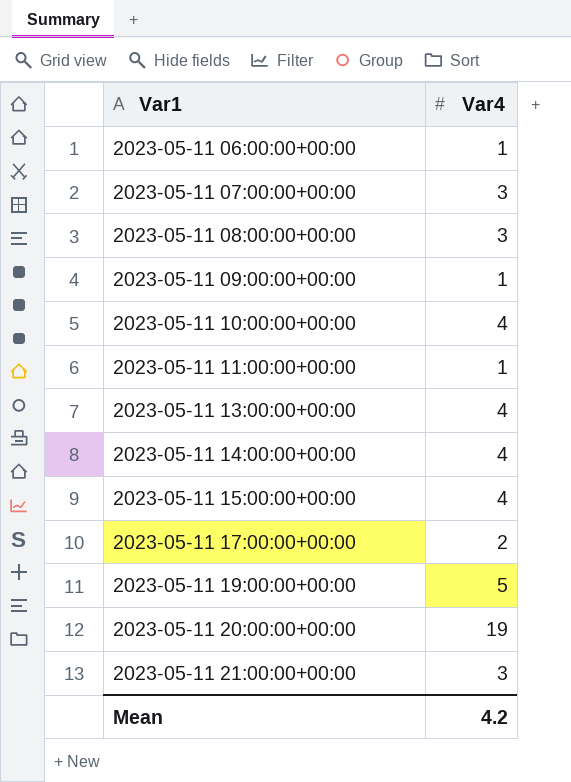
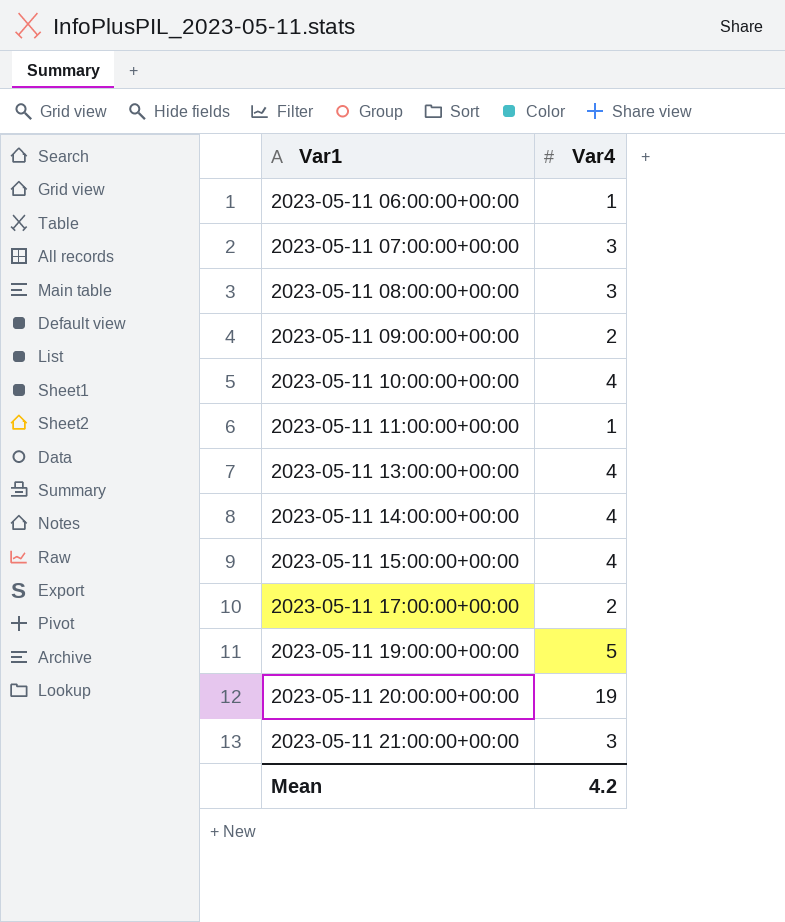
2023-05-11 09:00:00+00:00 | Var4: 1 -> 2

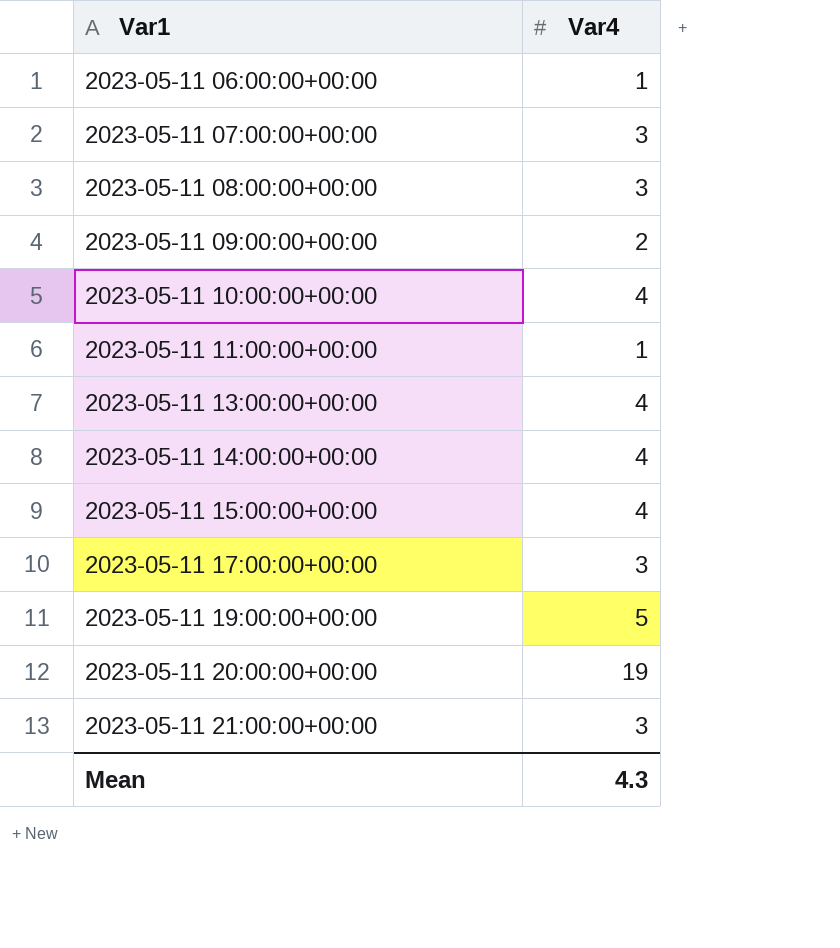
2023-05-11 17:00:00+00:00 | Var4: 2 -> 3
Mean | Var4: 4.2 -> 4.3

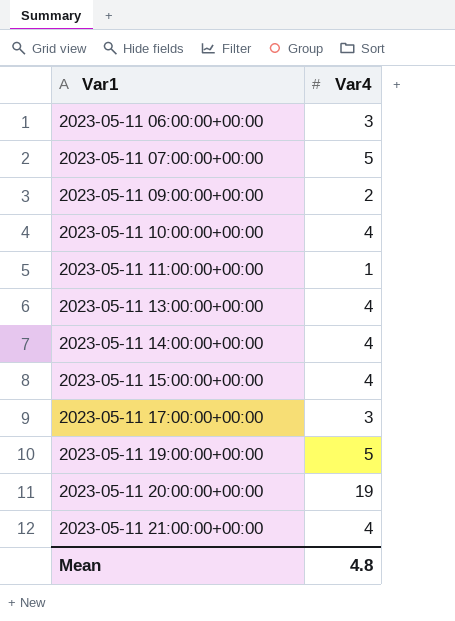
row 2023-05-11 08:00:00+00:00: 3 -> none
2023-05-11 06:00:00+00:00 | Var4: 1 -> 3
2023-05-11 07:00:00+00:00 | Var4: 3 -> 5
2023-05-11 21:00:00+00:00 | Var4: 3 -> 4
Mean | Var4: 4.3 -> 4.8

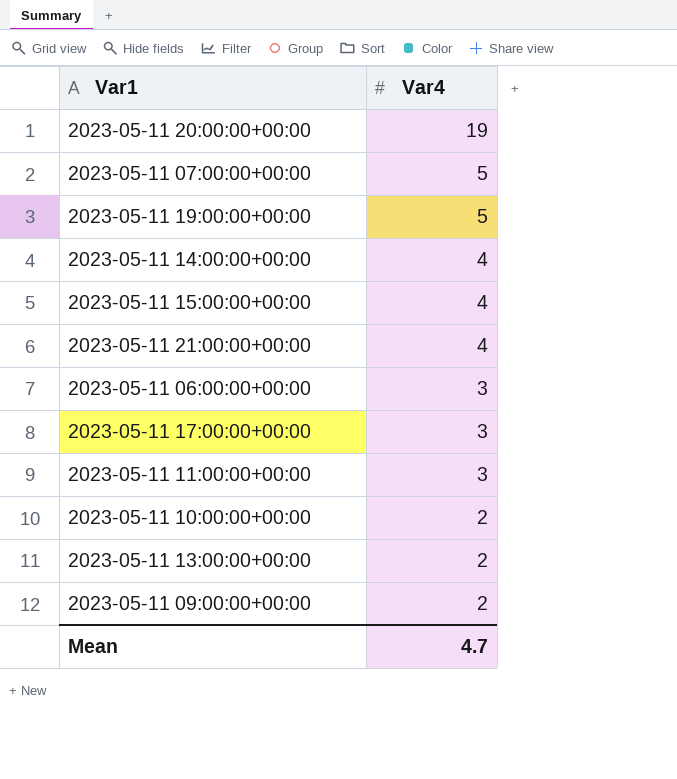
row order: Var1 ascending -> Var4 descending
2023-05-11 11:00:00+00:00 | Var4: 1 -> 3
2023-05-11 10:00:00+00:00 | Var4: 4 -> 2
2023-05-11 13:00:00+00:00 | Var4: 4 -> 2
Mean | Var4: 4.8 -> 4.7

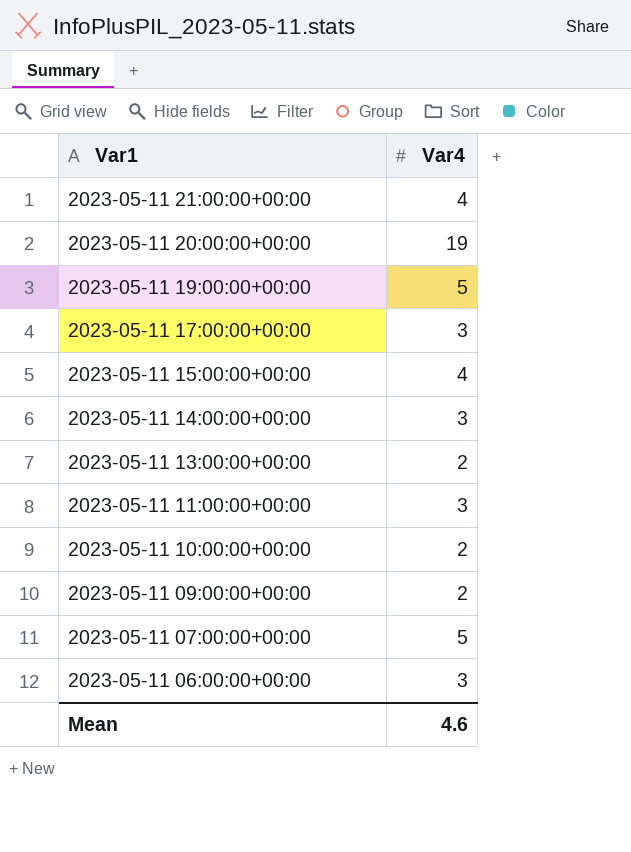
row order: Var4 descending -> Var1 descending
2023-05-11 14:00:00+00:00 | Var4: 4 -> 3
Mean | Var4: 4.7 -> 4.6

